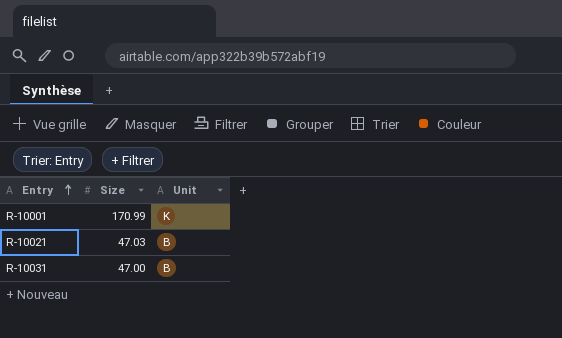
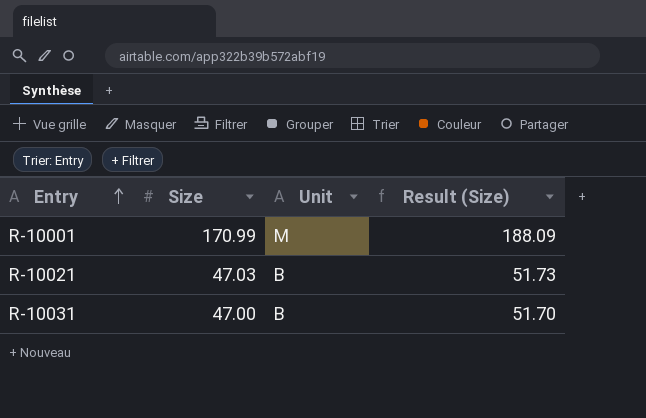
column Result (Size) | formula: none -> [Size] * 1.1
R-10001 | Unit: K -> M

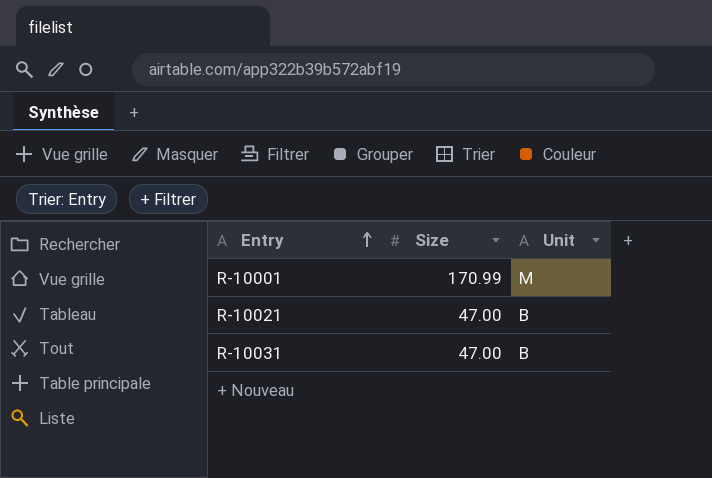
column Result (Size) | formula: [Size] * 1.1 -> none
R-10021 | Size: 47.03 -> 47.00

